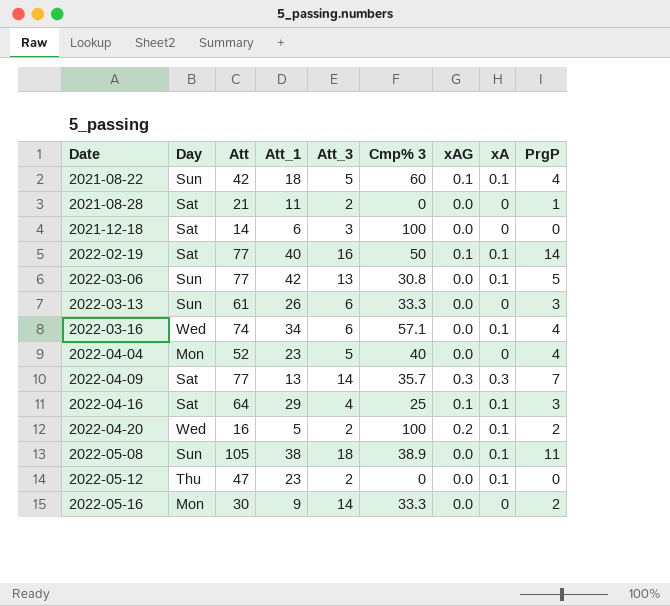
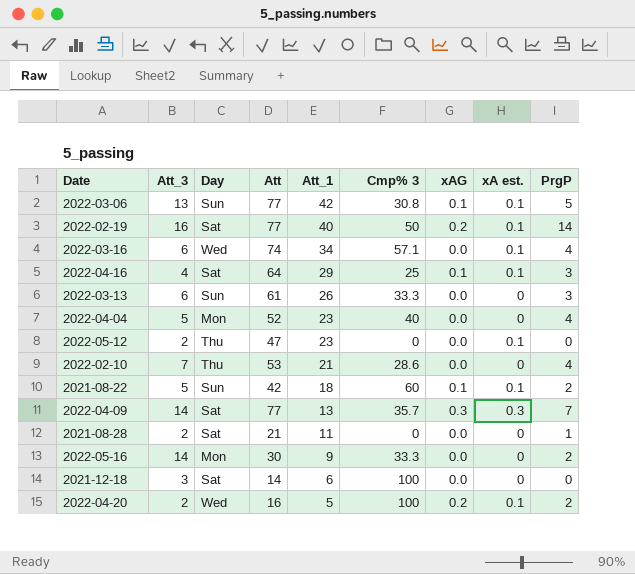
row order: Date ascending -> Att_1 descending
column Att_3 | position: 5 -> 2
column name: xA -> xA est.
row 2022-05-08: Sun | 105 | 38 | 18 | 38.9 | 0.0 | 0.1 | 11 -> none
2022-03-06 | xAG: 0.0 -> 0.1
2022-02-19 | xAG: 0.1 -> 0.2
row 2022-02-10: none -> 7 | Thu | 53 | 21 | 28.6 | 0.0 | 0 | 4
2021-08-22 | PrgP: 4 -> 2

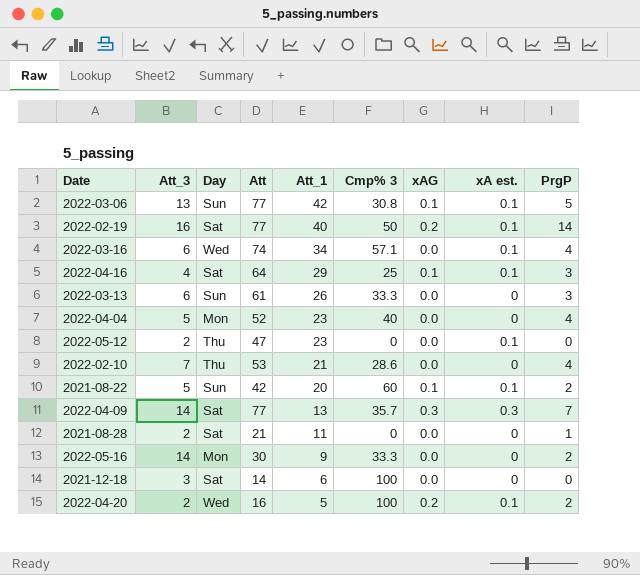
2021-08-22 | Att_1: 18 -> 20

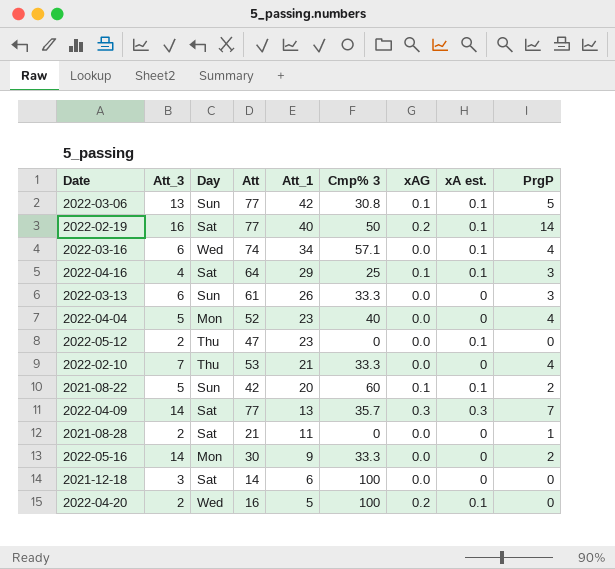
2022-02-10 | Cmp% 3: 28.6 -> 33.3
2022-04-20 | PrgP: 2 -> 0

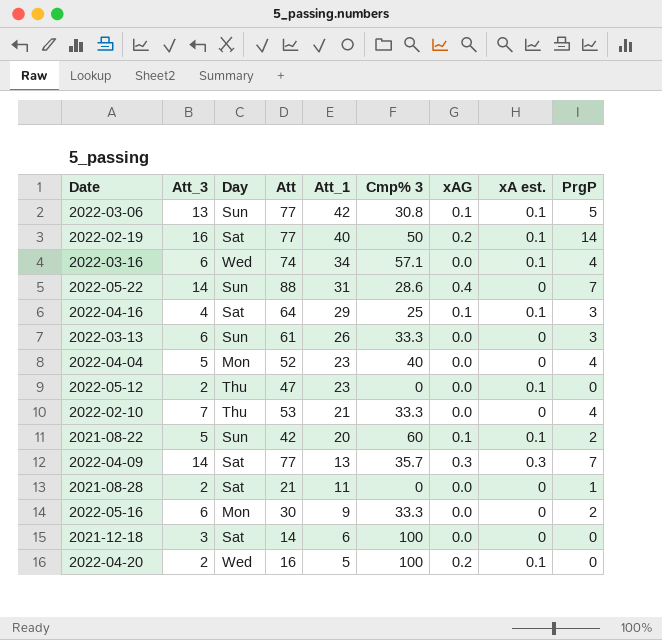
row 2022-05-22: none -> 14 | Sun | 88 | 31 | 28.6 | 0.4 | 0 | 7
2022-05-16 | Att_3: 14 -> 6

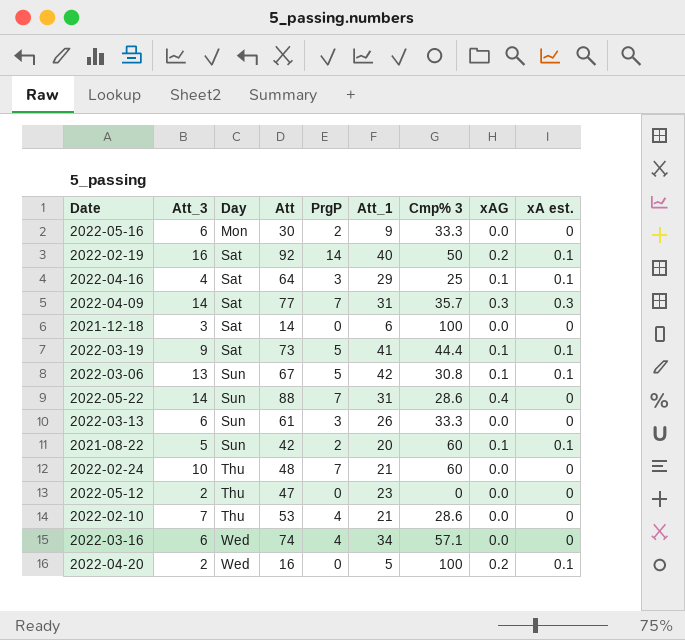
row order: Att_1 descending -> Day ascending
column PrgP | position: 9 -> 5
row 2022-04-04: 5 | Mon | 52 | 23 | 40 | 0.0 | 0 | 4 -> none
row 2021-08-28: 2 | Sat | 21 | 11 | 0 | 0.0 | 0 | 1 -> none
2022-02-19 | Att: 77 -> 92
2022-04-09 | Att_1: 13 -> 31
row 2022-03-19: none -> 9 | Sat | 73 | 5 | 41 | 44.4 | 0.1 | 0.1
2022-03-06 | Att: 77 -> 67
row 2022-02-24: none -> 10 | Thu | 48 | 7 | 21 | 60 | 0.0 | 0
2022-05-12 | xA est.: 0.1 -> 0
2022-02-10 | Cmp% 3: 33.3 -> 28.6
2022-03-16 | xA est.: 0.1 -> 0

